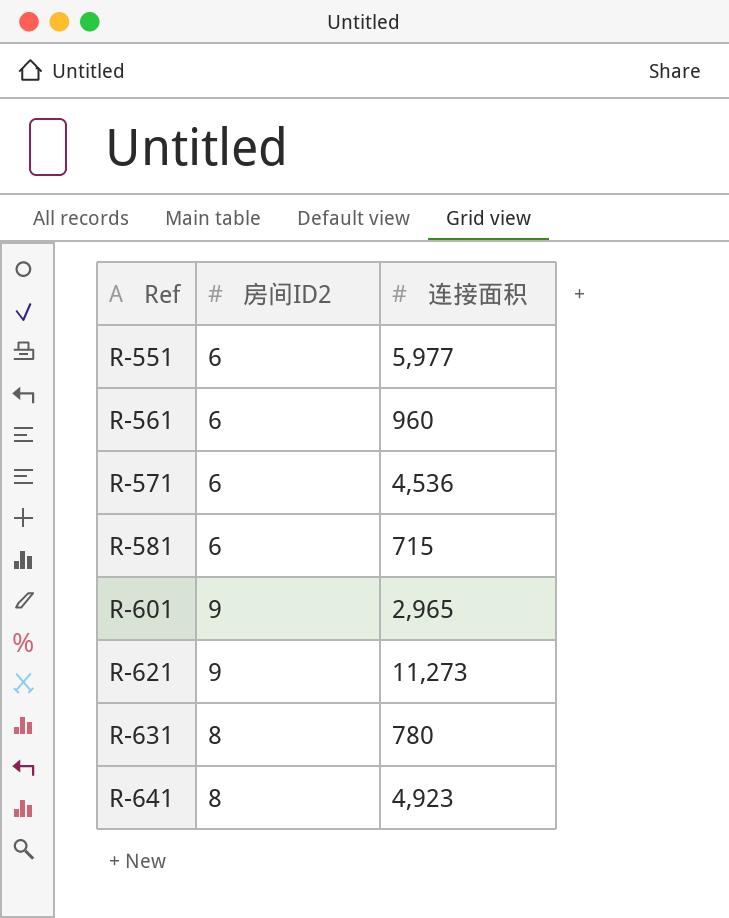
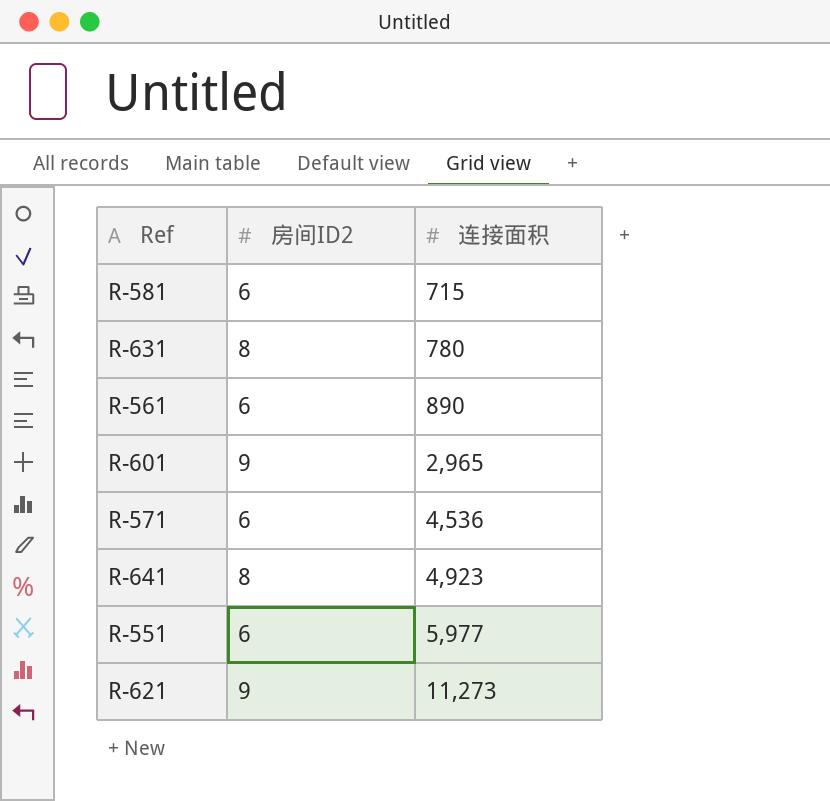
row order: Ref ascending -> 连接面积 ascending
R-561 | 连接面积: 960 -> 890

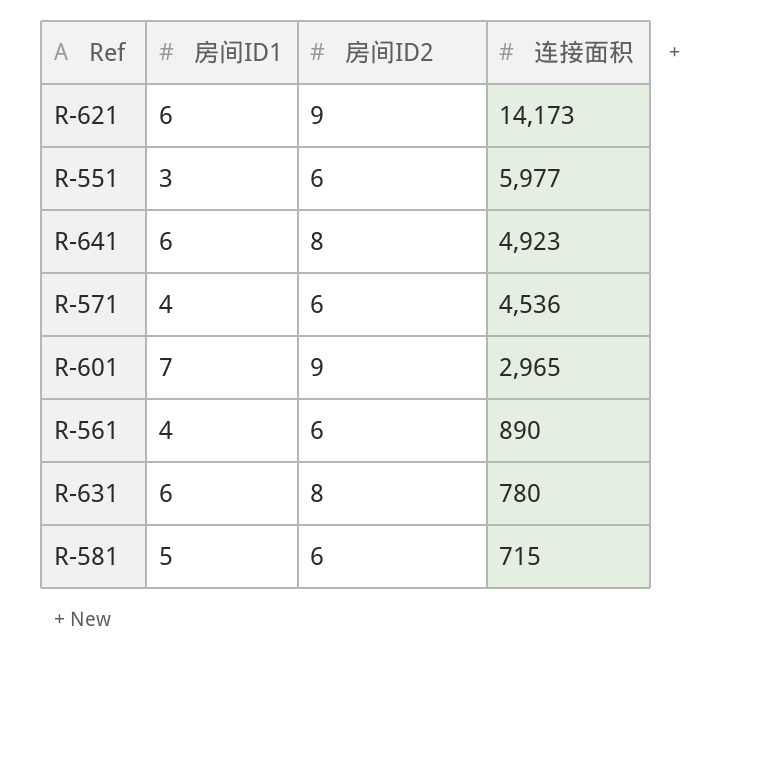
row order: 连接面积 ascending -> 连接面积 descending
column 房间ID1 | position: none -> 2
R-621 | 连接面积: 11,273 -> 14,173

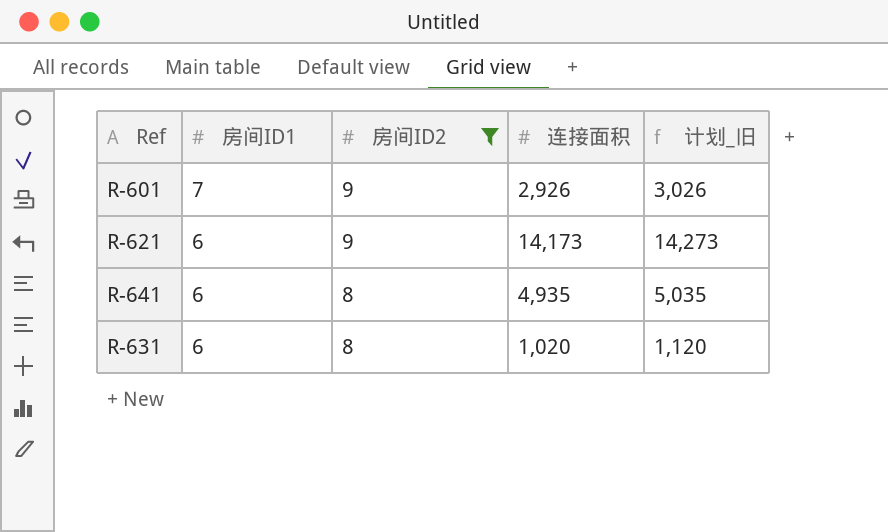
filter: none -> 房间ID2 != 6
row order: 连接面积 descending -> 房间ID1 descending
column 计划_旧 | formula: none -> [连接面积] + 100
R-601 | 连接面积: 2,965 -> 2,926
R-641 | 连接面积: 4,923 -> 4,935
R-631 | 连接面积: 780 -> 1,020

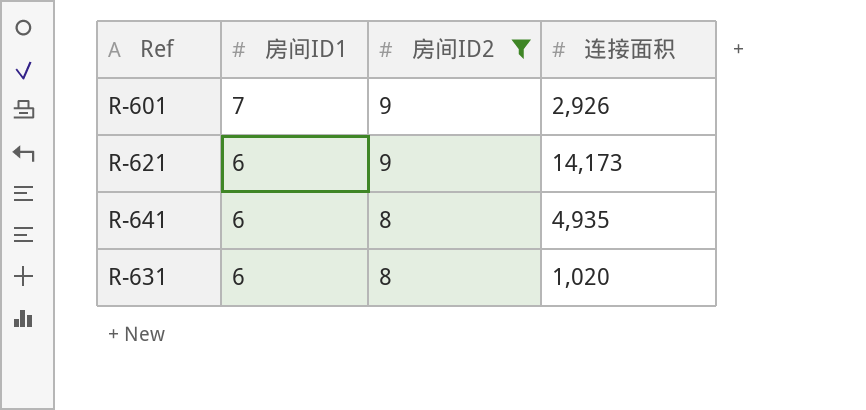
column 计划_旧 | formula: [连接面积] + 100 -> none

